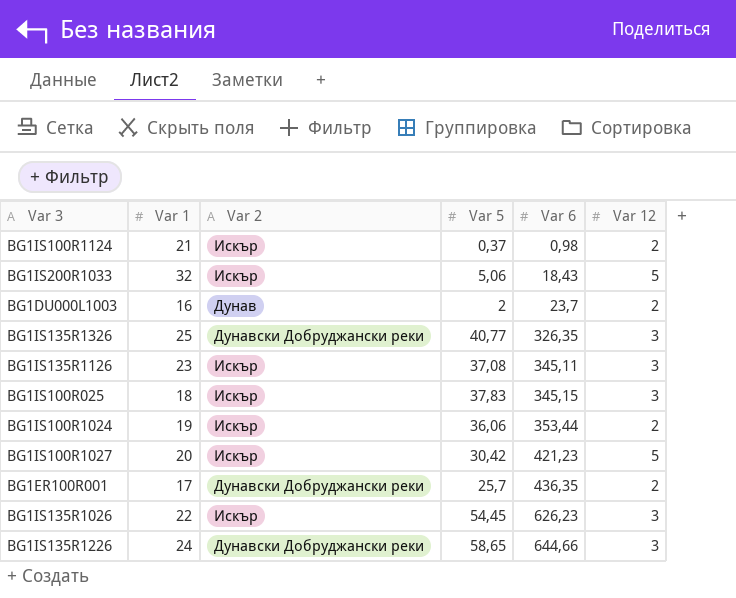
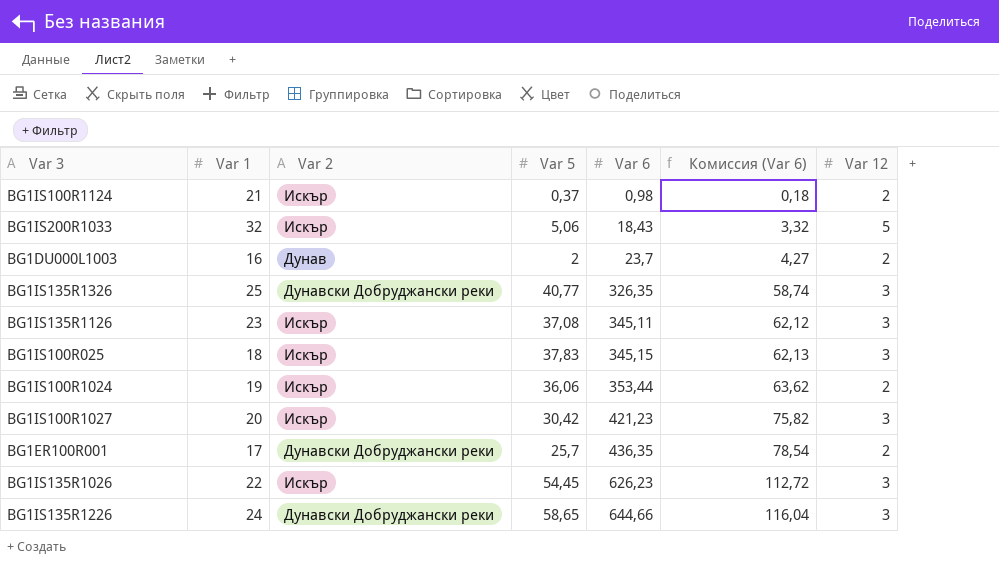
column Комиссия (Var 6) | formula: none -> [Var 6] * 0,18
BG1IS100R1027 | Var 12: 5 -> 3

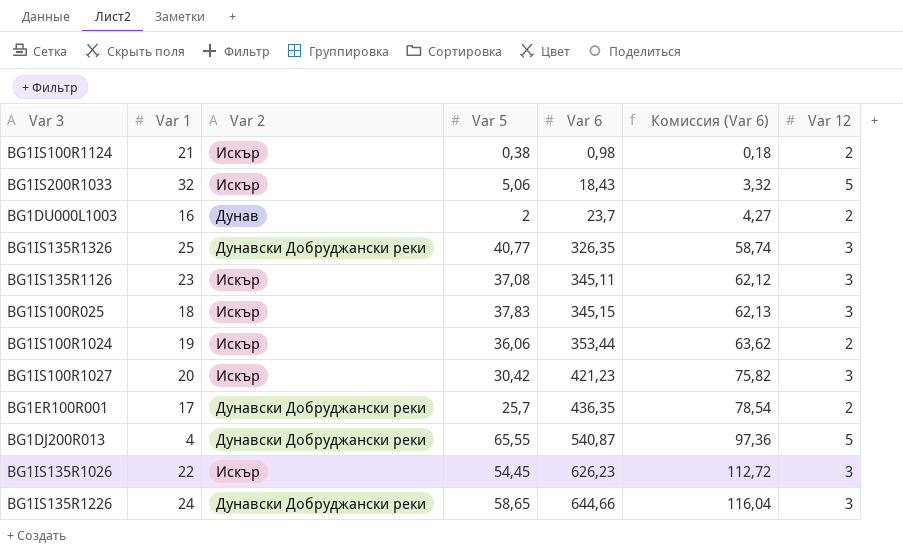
BG1IS100R1124 | Var 5: 0,37 -> 0,38
row BG1DJ200R013: none -> 4 | Дунавски Добруджански реки | 65,55 | 540,87 | 97,36 | 5

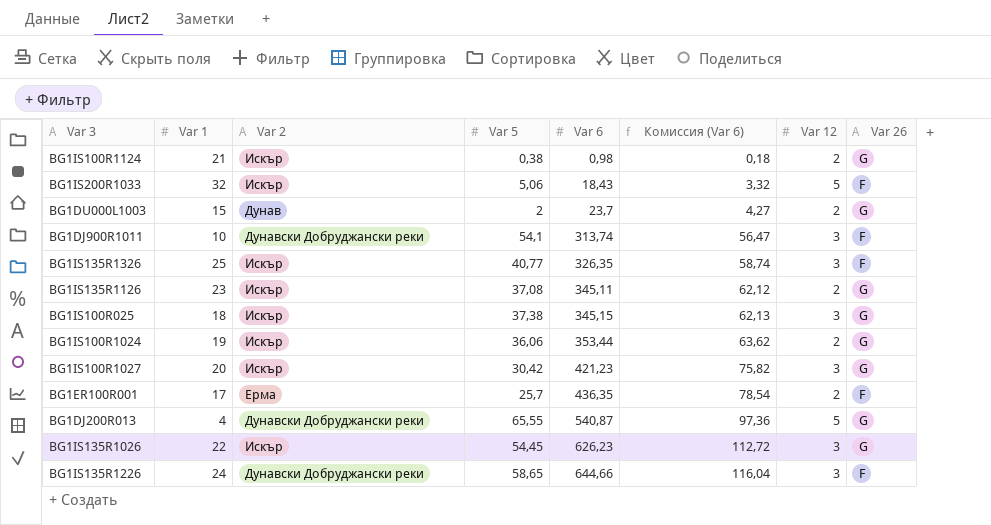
column Var 26 | position: none -> 8
BG1DU000L1003 | Var 1: 16 -> 15
row BG1DJ900R1011: none -> 10 | Дунавски Добруджански реки | 54,1 | 313,74 | 56,47 | 3 | F
BG1IS135R1326 | Var 2: Дунавски Добруджански реки -> Искър
BG1IS135R1126 | Var 12: 3 -> 2
BG1IS100R025 | Var 5: 37,83 -> 37,38
BG1ER100R001 | Var 2: Дунавски Добруджански реки -> Ерма

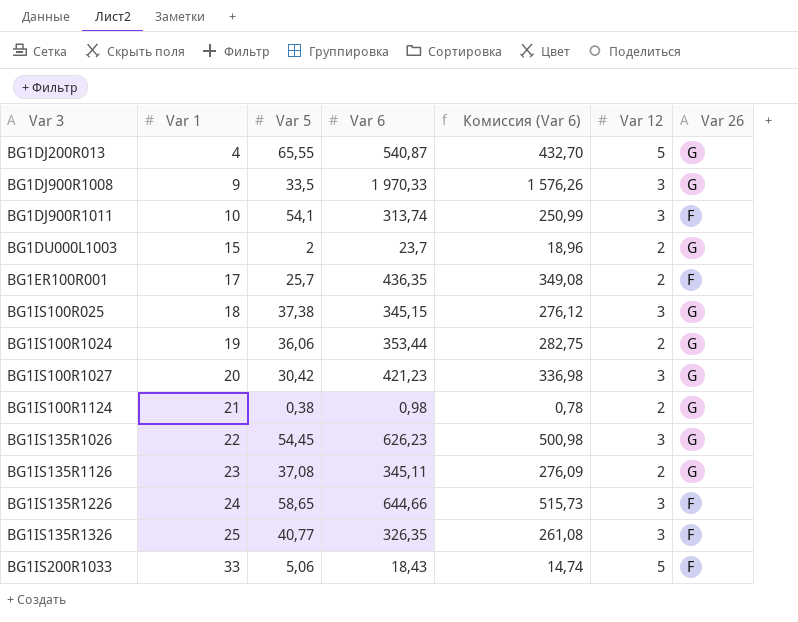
row order: Var 6 ascending -> Var 3 ascending
column Var 2 | position: 3 -> none
column Комиссия (Var 6) | formula: [Var 6] * 0,18 -> [Var 6] * 0,8
row BG1DJ900R1008: none -> 9 | 33,5 | 1 970,33 | 1 576,26 | 3 | G
BG1IS200R1033 | Var 1: 32 -> 33

